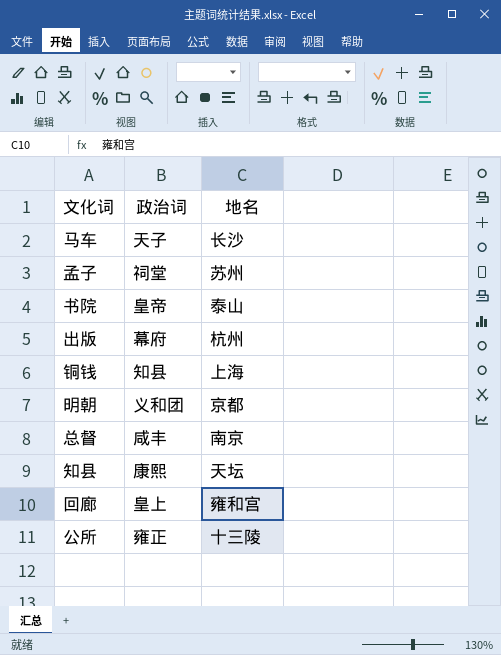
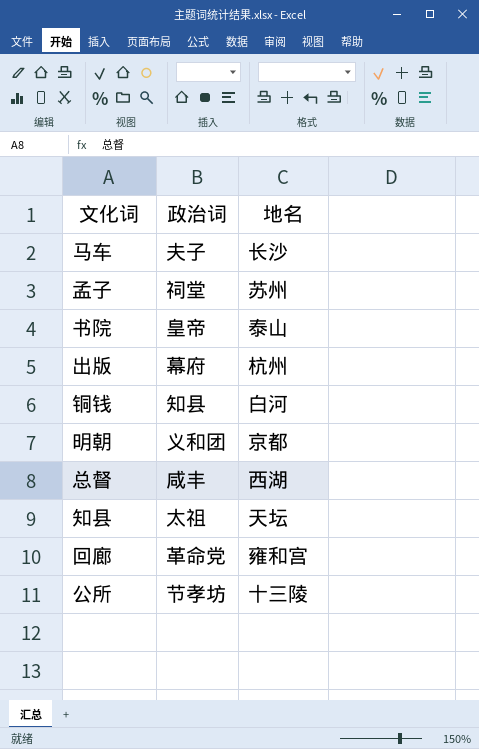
马车 | 政治词: 天子 -> 夫子
铜钱 | 地名: 上海 -> 白河
总督 | 地名: 南京 -> 西湖
知县 | 政治词: 康熙 -> 太祖
回廊 | 政治词: 皇上 -> 革命党
公所 | 政治词: 雍正 -> 节孝坊

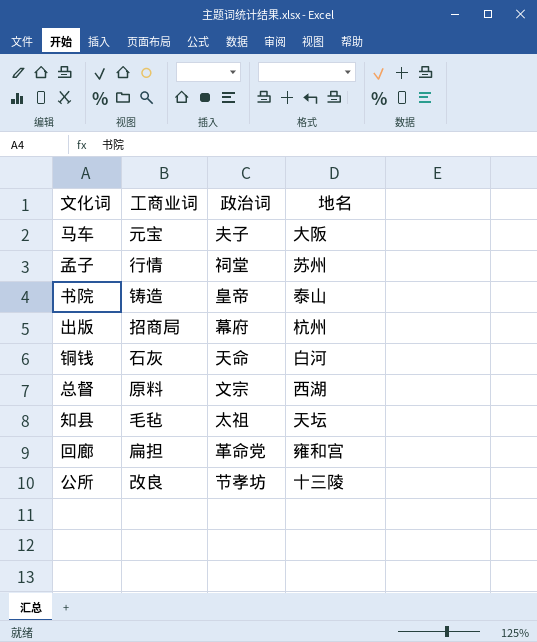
column 工商业词 | position: none -> 2
row 明朝: 义和团 | 京都 -> none
马车 | 地名: 长沙 -> 大阪
铜钱 | 政治词: 知县 -> 天命
总督 | 政治词: 咸丰 -> 文宗

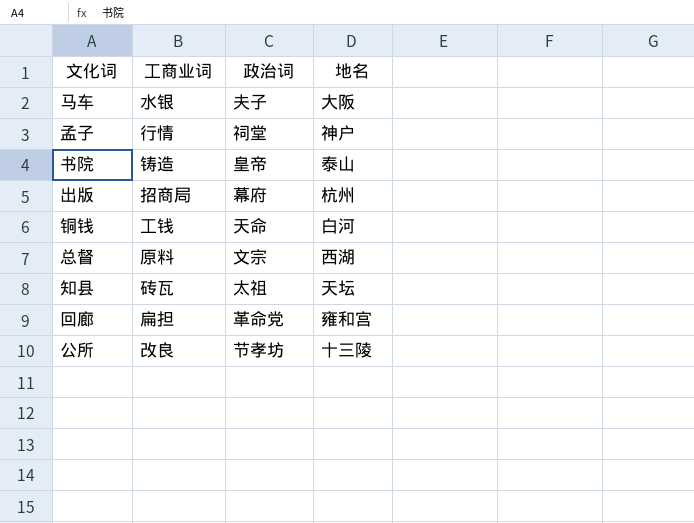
马车 | 工商业词: 元宝 -> 水银
孟子 | 地名: 苏州 -> 神户
铜钱 | 工商业词: 石灰 -> 工钱
知县 | 工商业词: 毛毡 -> 砖瓦

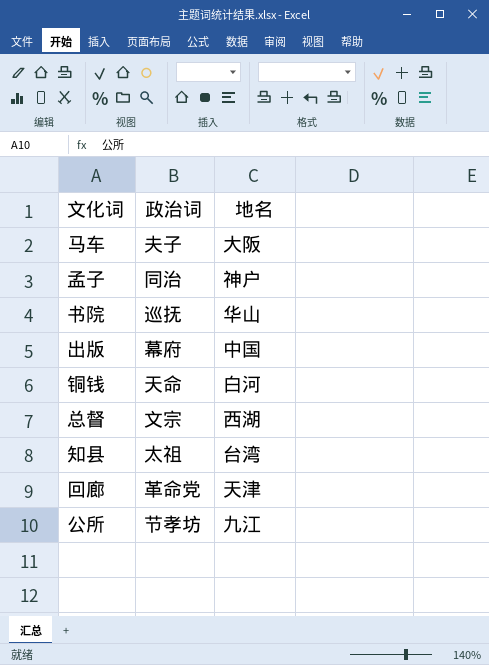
column 工商业词 | position: 2 -> none
孟子 | 政治词: 祠堂 -> 同治
书院 | 政治词: 皇帝 -> 巡抚
书院 | 地名: 泰山 -> 华山
出版 | 地名: 杭州 -> 中国
知县 | 地名: 天坛 -> 台湾
回廊 | 地名: 雍和宫 -> 天津
公所 | 地名: 十三陵 -> 九江

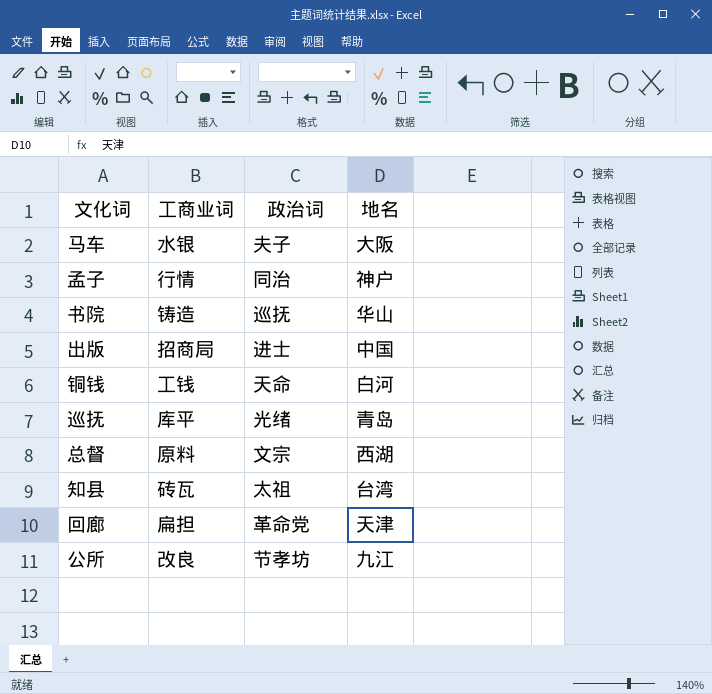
column 工商业词 | position: none -> 2
出版 | 政治词: 幕府 -> 进士
row 巡抚: none -> 库平 | 光绪 | 青岛

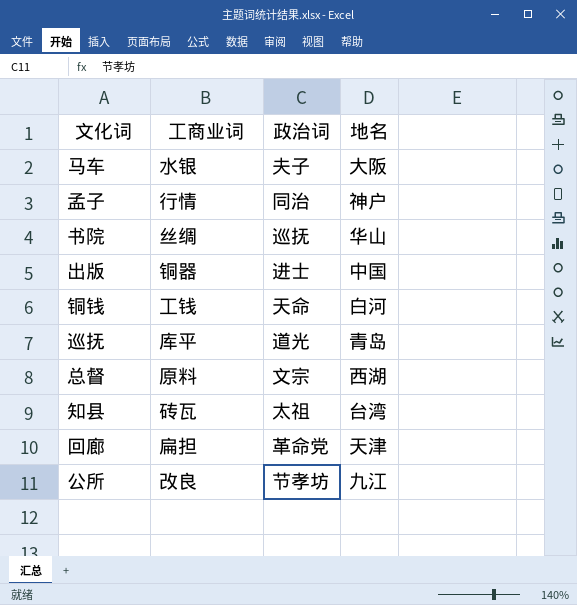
书院 | 工商业词: 铸造 -> 丝绸
出版 | 工商业词: 招商局 -> 铜器
巡抚 | 政治词: 光绪 -> 道光

